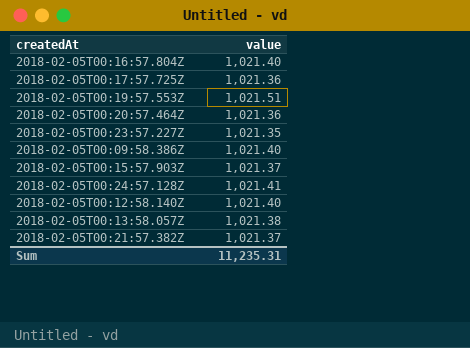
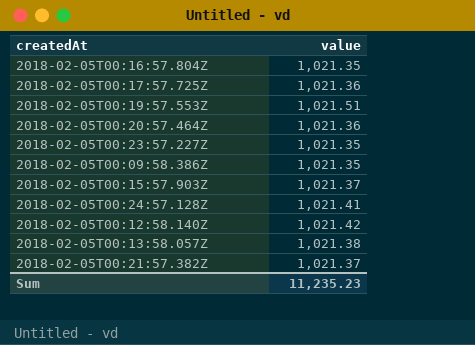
2018-02-05T00:16:57.804Z | value: 1,021.40 -> 1,021.35
2018-02-05T00:09:58.386Z | value: 1,021.40 -> 1,021.35
2018-02-05T00:12:58.140Z | value: 1,021.40 -> 1,021.42
Sum | value: 11,235.31 -> 11,235.23

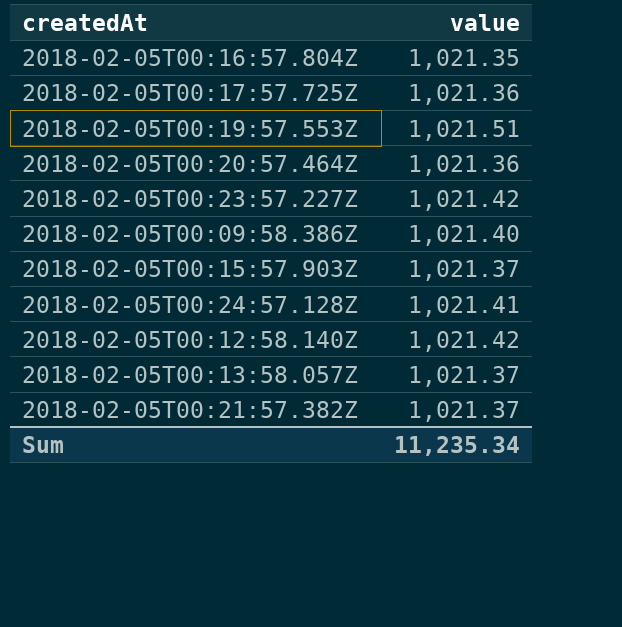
2018-02-05T00:23:57.227Z | value: 1,021.35 -> 1,021.42
2018-02-05T00:09:58.386Z | value: 1,021.35 -> 1,021.40
2018-02-05T00:13:58.057Z | value: 1,021.38 -> 1,021.37
Sum | value: 11,235.23 -> 11,235.34

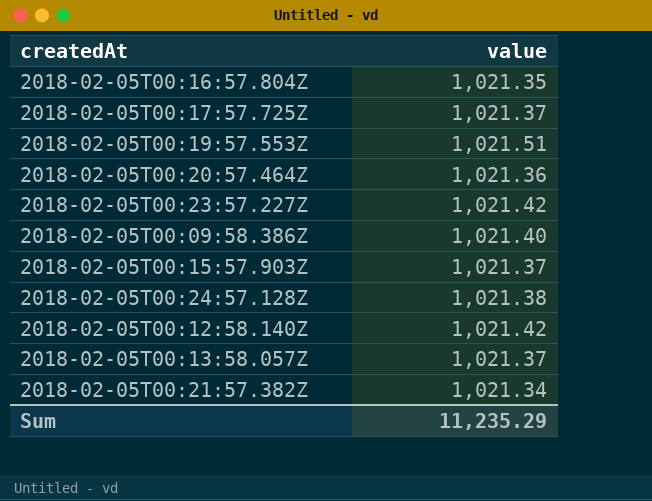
2018-02-05T00:17:57.725Z | value: 1,021.36 -> 1,021.37
2018-02-05T00:24:57.128Z | value: 1,021.41 -> 1,021.38
2018-02-05T00:21:57.382Z | value: 1,021.37 -> 1,021.34
Sum | value: 11,235.34 -> 11,235.29

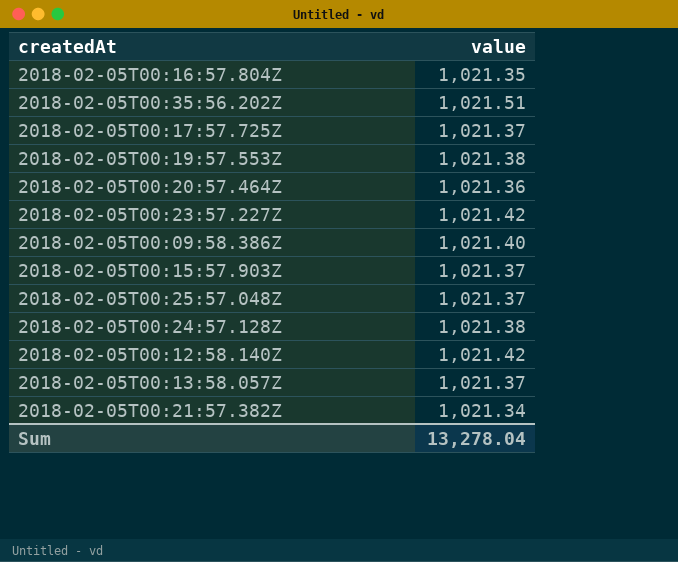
row 2018-02-05T00:35:56.202Z: none -> 1,021.51
2018-02-05T00:19:57.553Z | value: 1,021.51 -> 1,021.38
row 2018-02-05T00:25:57.048Z: none -> 1,021.37
Sum | value: 11,235.29 -> 13,278.04

